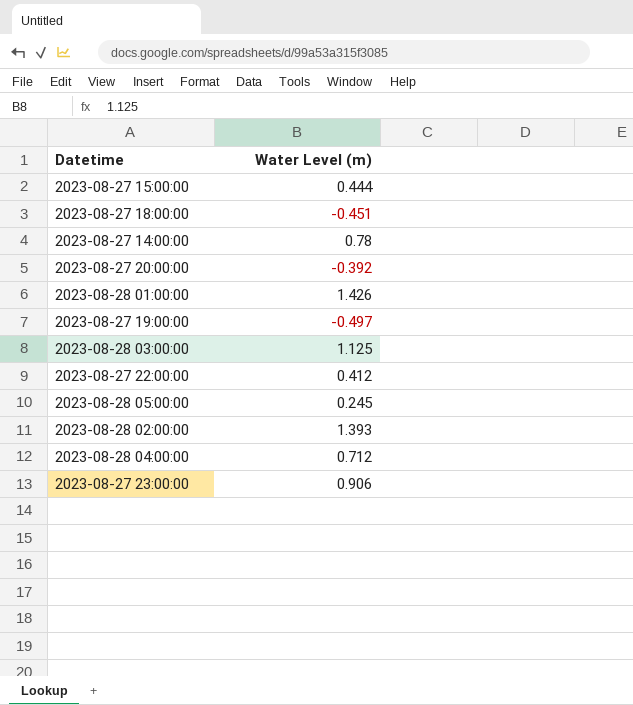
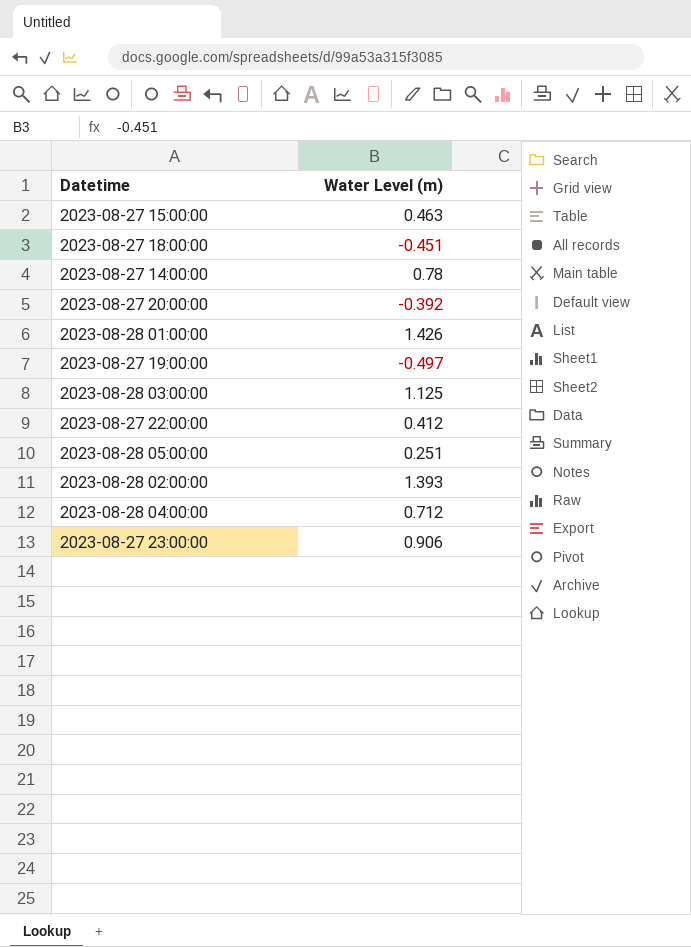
2023-08-27 15:00:00 | Water Level (m): 0.444 -> 0.463
2023-08-28 05:00:00 | Water Level (m): 0.245 -> 0.251

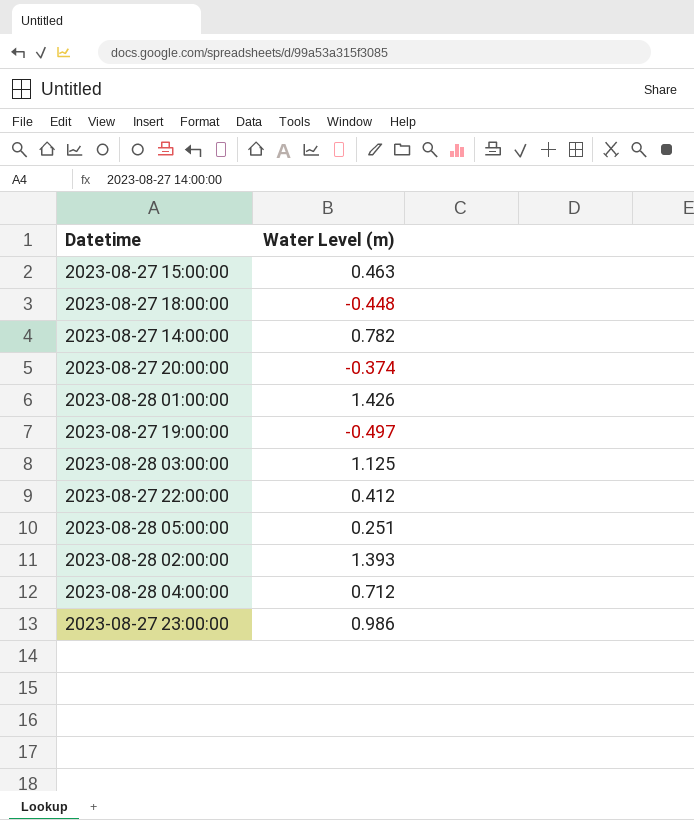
2023-08-27 18:00:00 | Water Level (m): -0.451 -> -0.448
2023-08-27 14:00:00 | Water Level (m): 0.78 -> 0.782
2023-08-27 20:00:00 | Water Level (m): -0.392 -> -0.374
2023-08-27 23:00:00 | Water Level (m): 0.906 -> 0.986

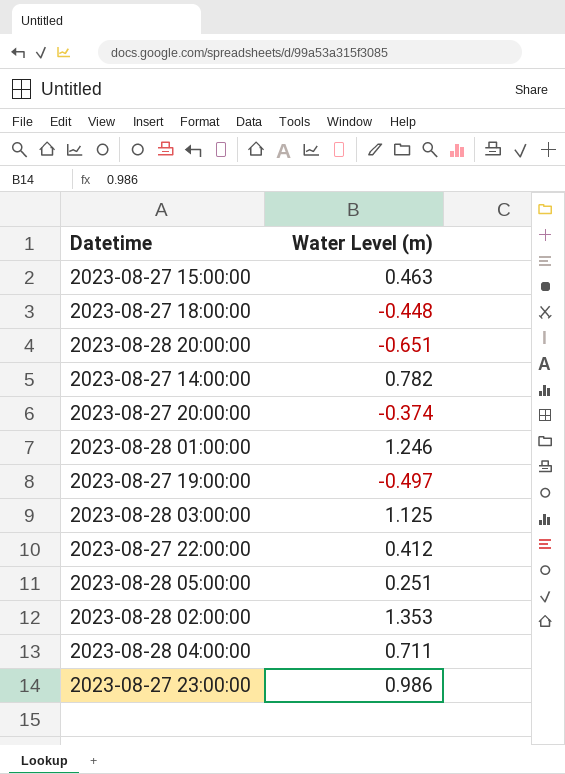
row 2023-08-28 20:00:00: none -> -0.651
2023-08-28 01:00:00 | Water Level (m): 1.426 -> 1.246
2023-08-28 02:00:00 | Water Level (m): 1.393 -> 1.353
2023-08-28 04:00:00 | Water Level (m): 0.712 -> 0.711

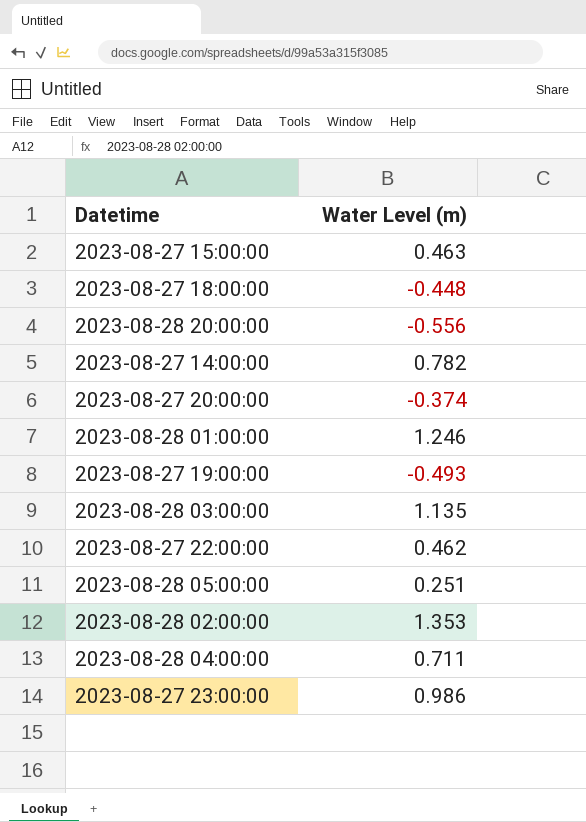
2023-08-28 20:00:00 | Water Level (m): -0.651 -> -0.556
2023-08-27 19:00:00 | Water Level (m): -0.497 -> -0.493
2023-08-28 03:00:00 | Water Level (m): 1.125 -> 1.135
2023-08-27 22:00:00 | Water Level (m): 0.412 -> 0.462

